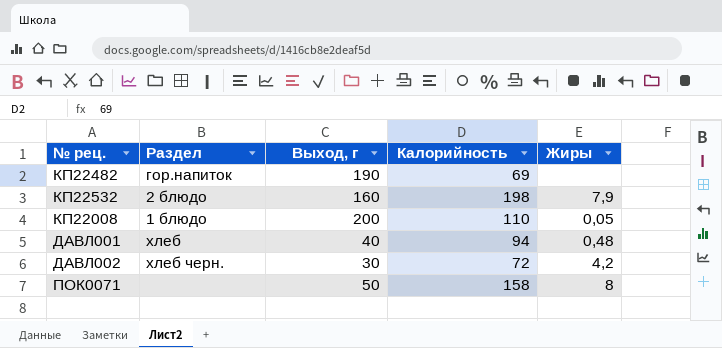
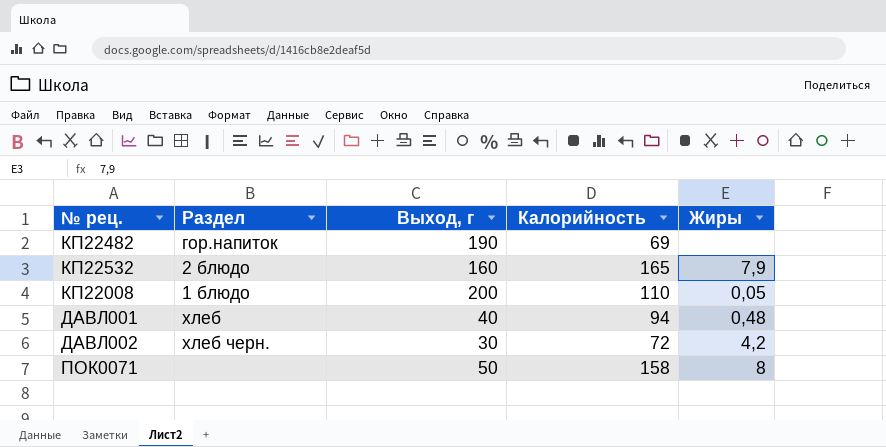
КП22532 | Калорийность: 198 -> 165

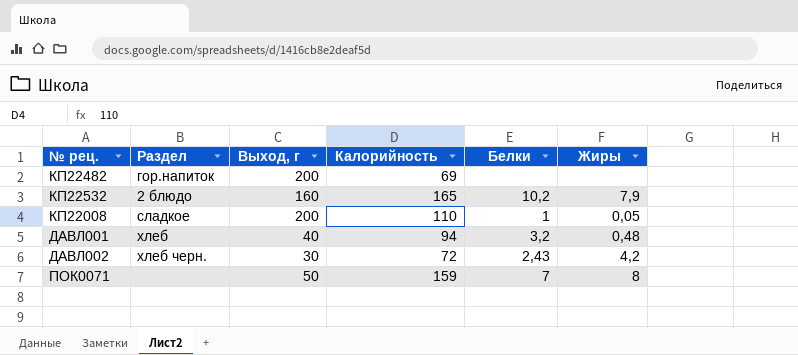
column Белки | position: none -> 5
КП22482 | Выход, г: 190 -> 200
КП22008 | Раздел: 1 блюдо -> сладкое
ПОК0071 | Калорийность: 158 -> 159

